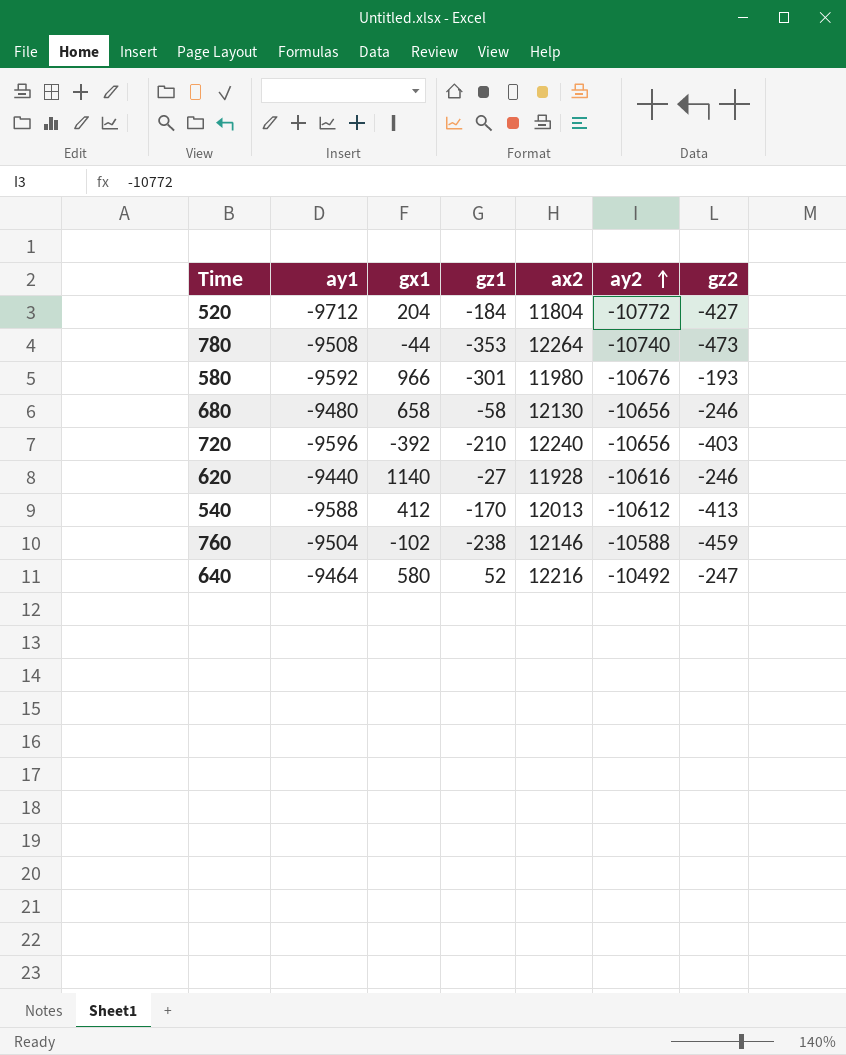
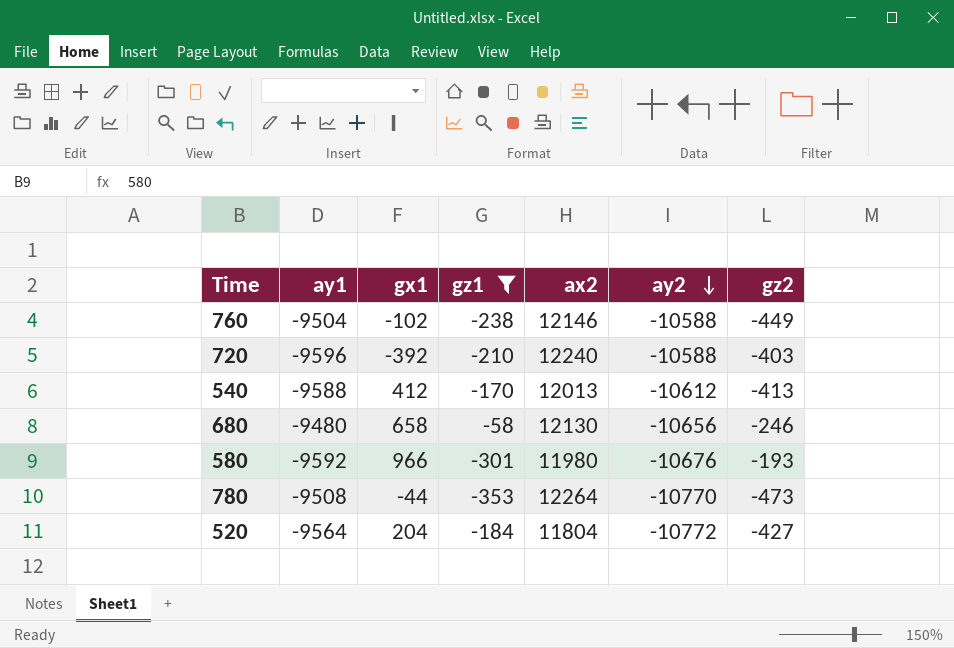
filter: none -> gz1 <= -58
row order: ay2 ascending -> ay2 descending
760 | gz2: -459 -> -449
720 | ay2: -10656 -> -10588
780 | ay2: -10740 -> -10770
520 | ay1: -9712 -> -9564

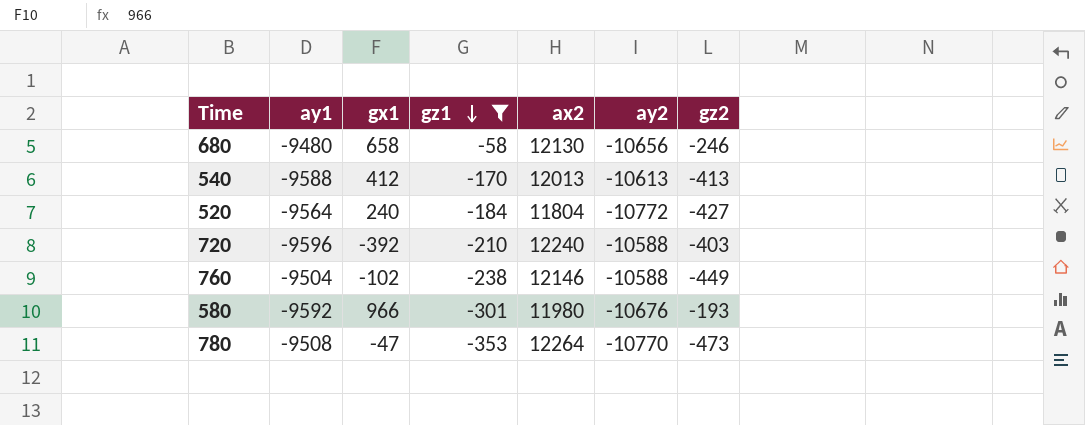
row order: ay2 descending -> gz1 descending
540 | ay2: -10612 -> -10613
520 | gx1: 204 -> 240
780 | gx1: -44 -> -47

